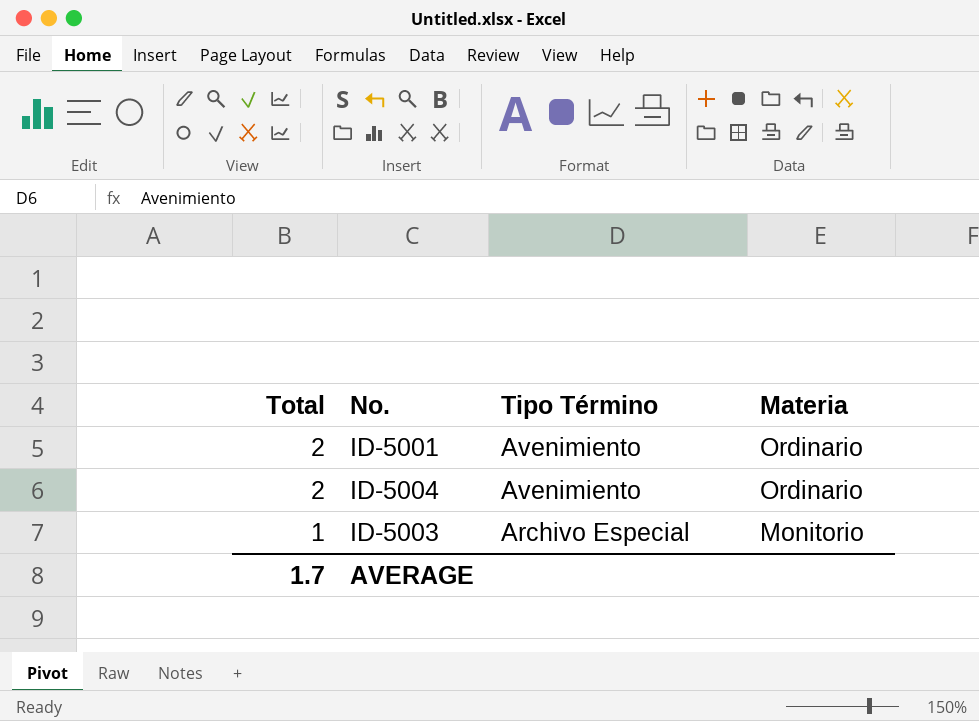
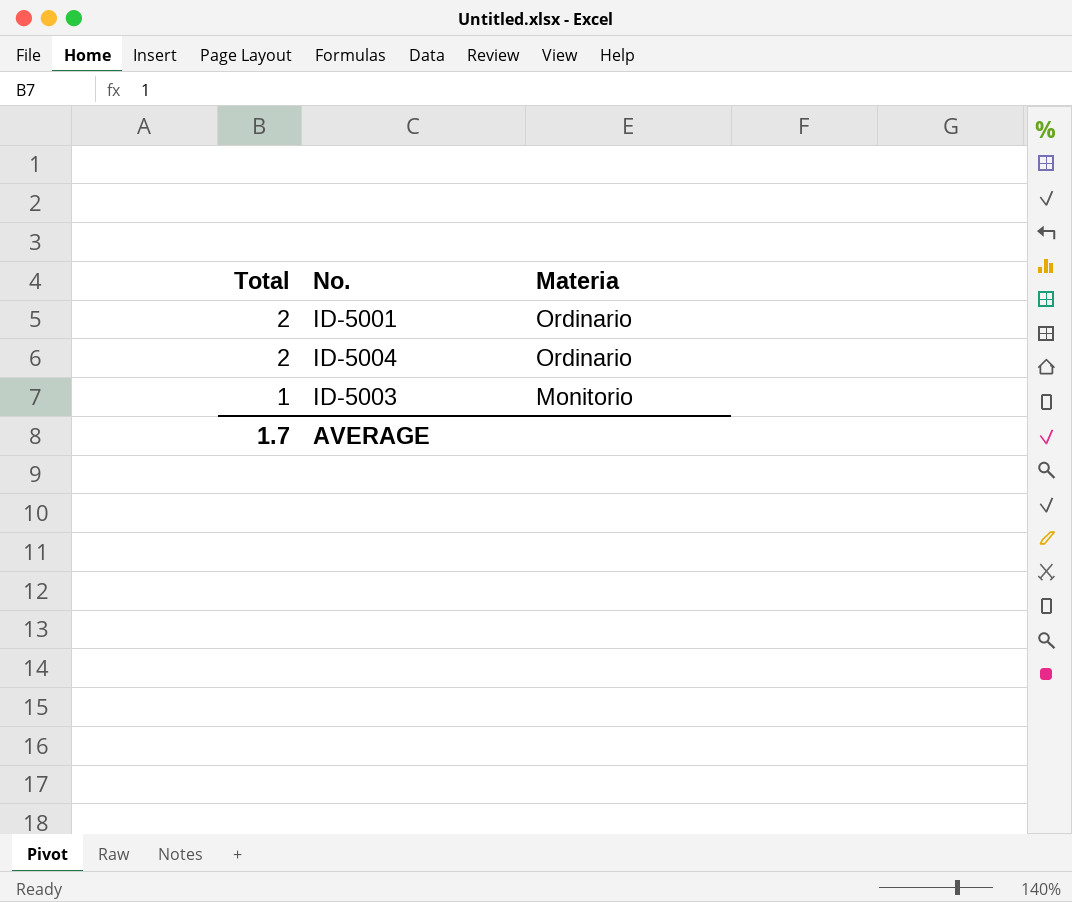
column Tipo Término | position: 3 -> none

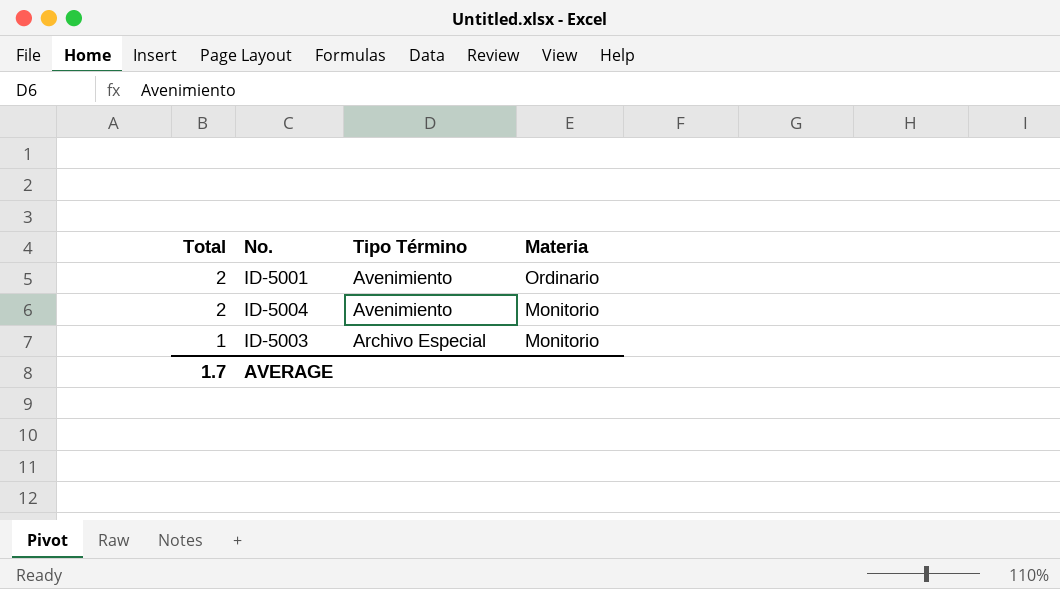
column Tipo Término | position: none -> 3
ID-5004 | Materia: Ordinario -> Monitorio

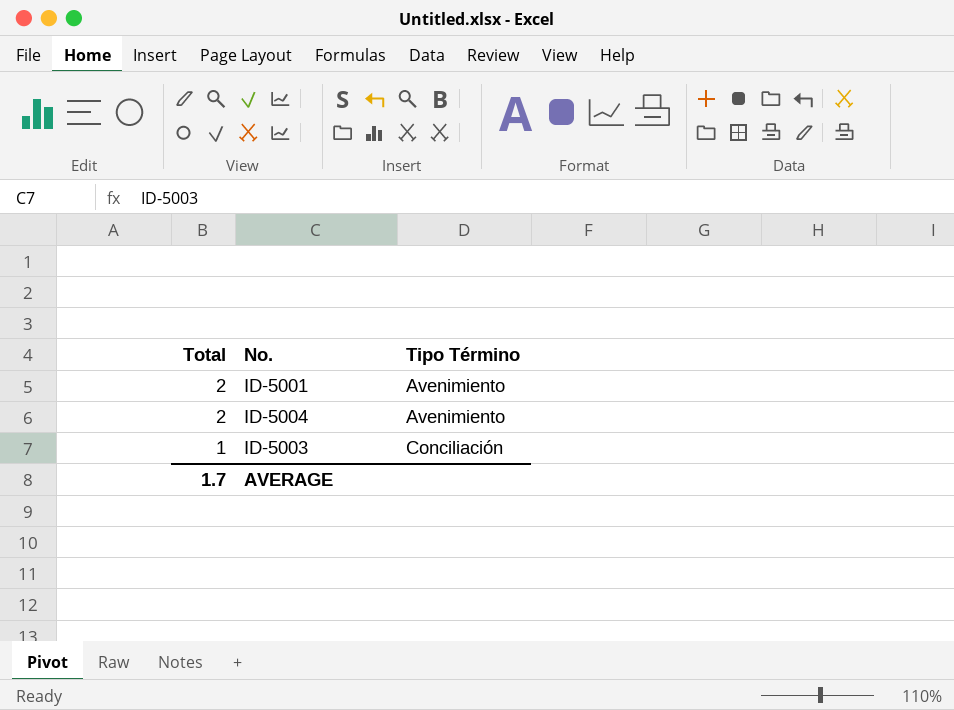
column Materia | position: 4 -> none
ID-5003 | Tipo Término: Archivo Especial -> Conciliación

